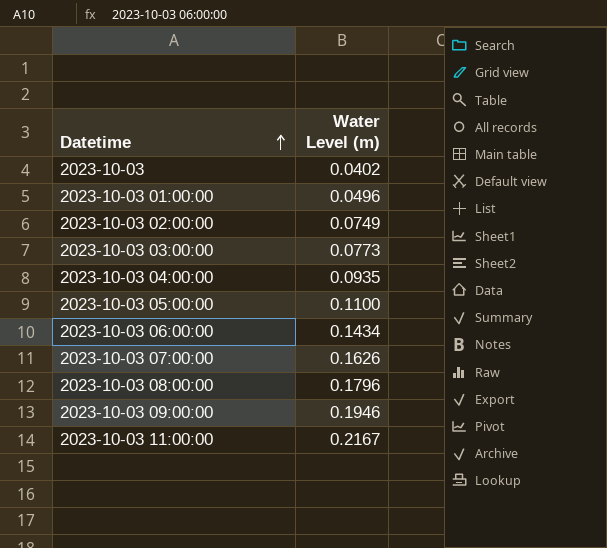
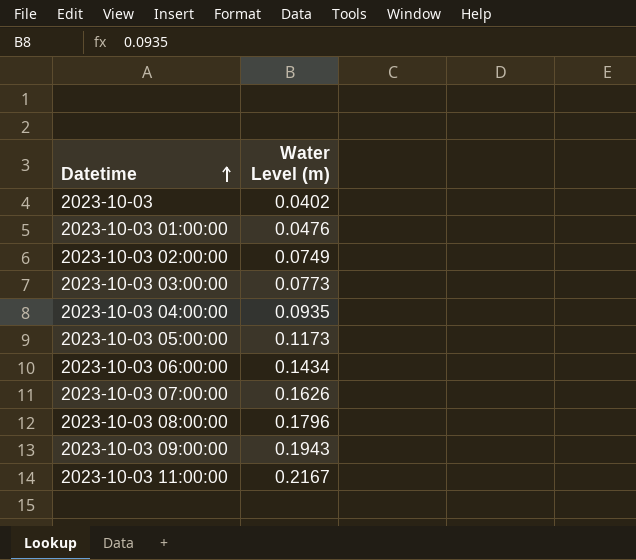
2023-10-03 01:00:00 | Water Level (m): 0.0496 -> 0.0476
2023-10-03 05:00:00 | Water Level (m): 0.1100 -> 0.1173
2023-10-03 09:00:00 | Water Level (m): 0.1946 -> 0.1943

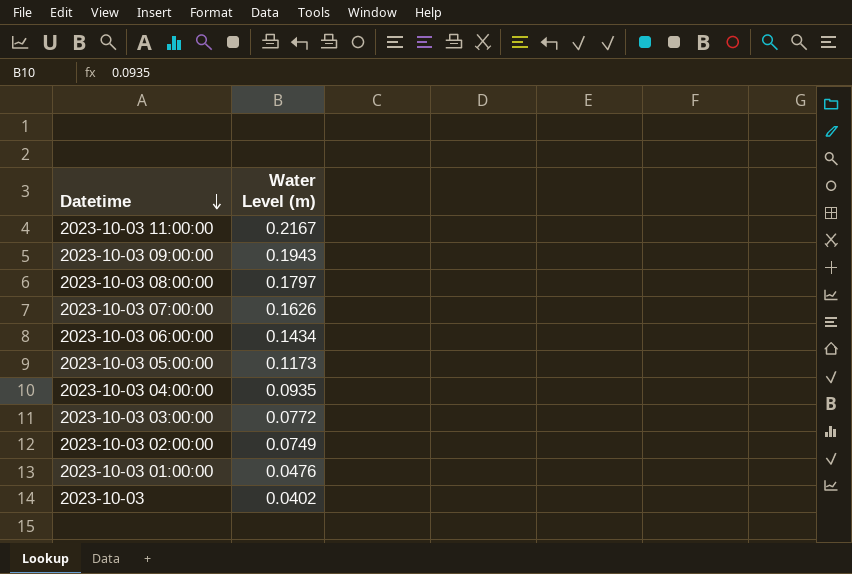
row order: Datetime ascending -> Datetime descending
2023-10-03 08:00:00 | Water Level (m): 0.1796 -> 0.1797
2023-10-03 03:00:00 | Water Level (m): 0.0773 -> 0.0772

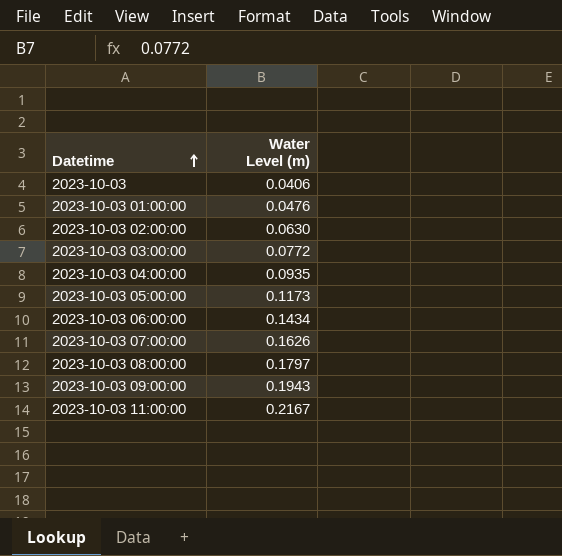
row order: Datetime descending -> Datetime ascending
2023-10-03 | Water Level (m): 0.0402 -> 0.0406
2023-10-03 02:00:00 | Water Level (m): 0.0749 -> 0.0630

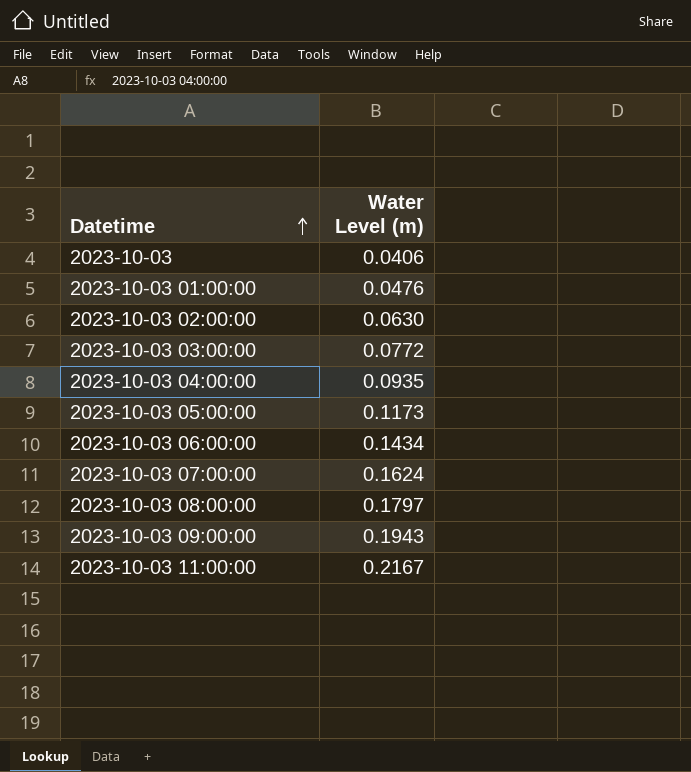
2023-10-03 07:00:00 | Water Level (m): 0.1626 -> 0.1624

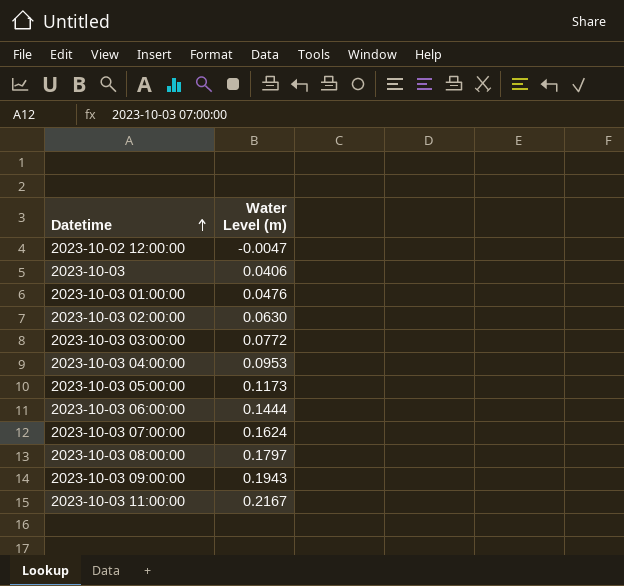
row 2023-10-02 12:00:00: none -> -0.0047
2023-10-03 04:00:00 | Water Level (m): 0.0935 -> 0.0953
2023-10-03 06:00:00 | Water Level (m): 0.1434 -> 0.1444

